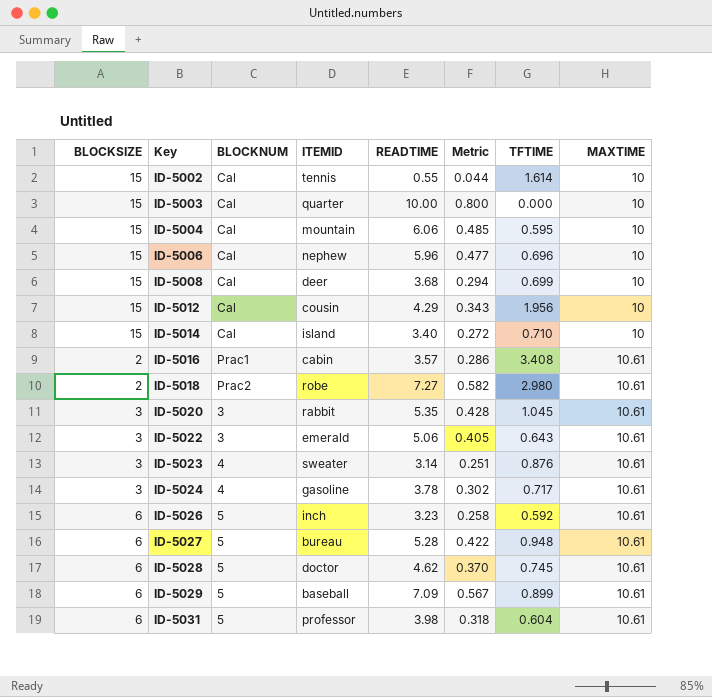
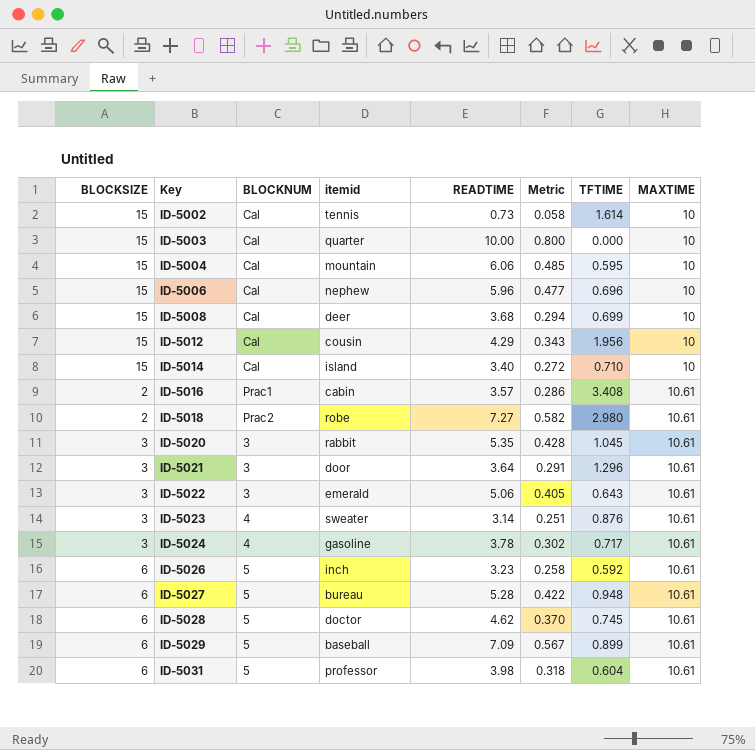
column name: ITEMID -> itemid
ID-5002 | READTIME: 0.55 -> 0.73
ID-5002 | Metric: 0.044 -> 0.058
row ID-5021: none -> 3 | 3 | door | 3.64 | 0.291 | 1.296 | 10.61

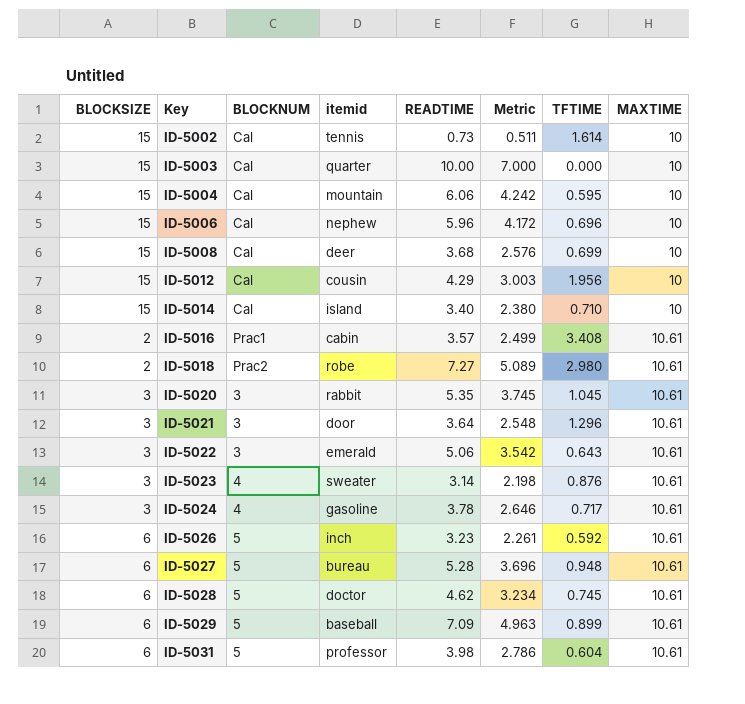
column Metric | formula: [READTIME] * 0.08 -> [READTIME] * 0.7

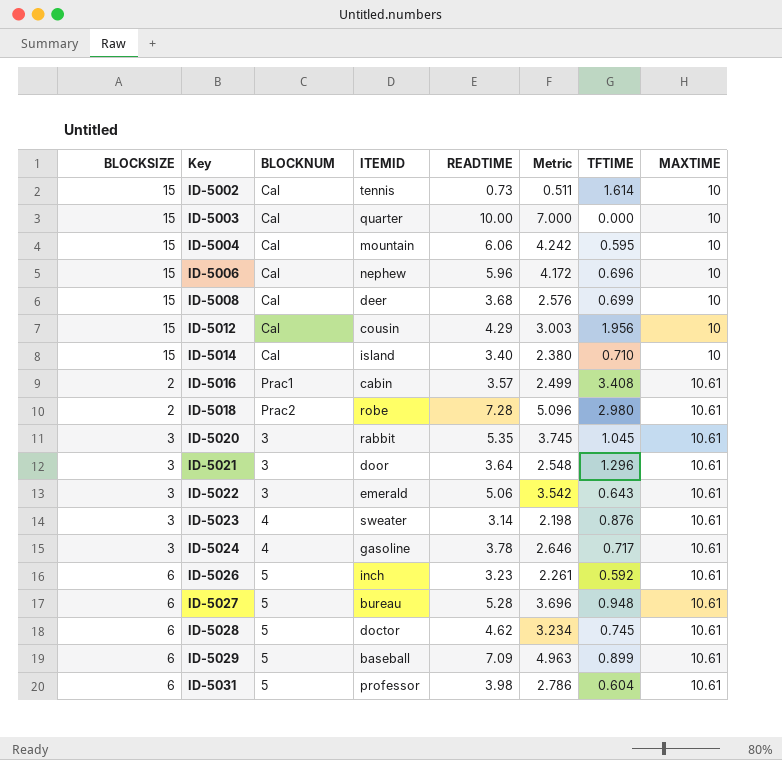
column name: itemid -> ITEMID
ID-5018 | READTIME: 7.27 -> 7.28
ID-5018 | Metric: 5.089 -> 5.096

